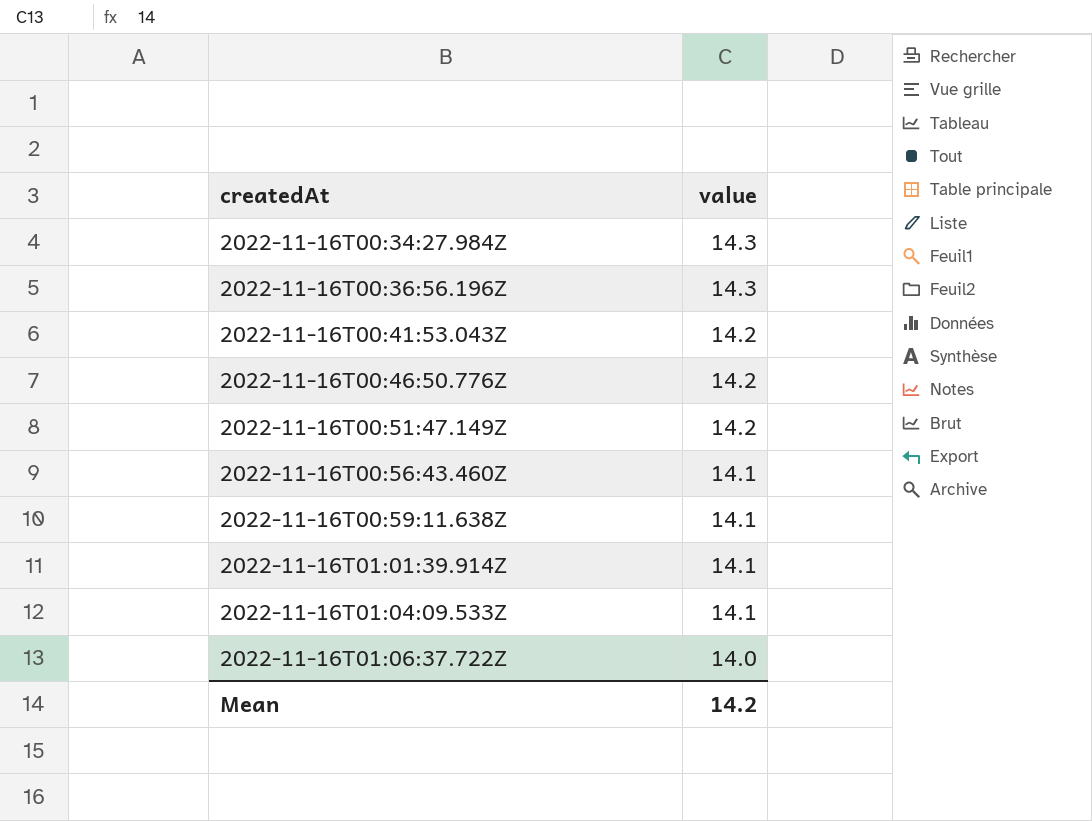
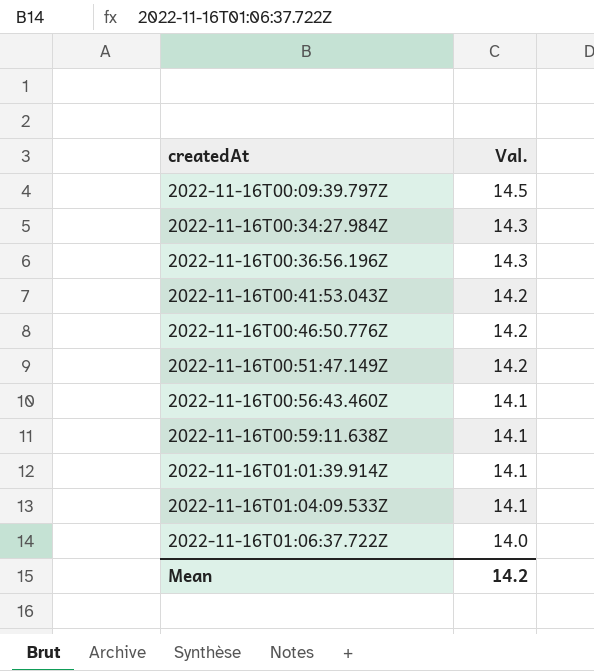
column name: value -> Val.
row 2022-11-16T00:09:39.797Z: none -> 14.5

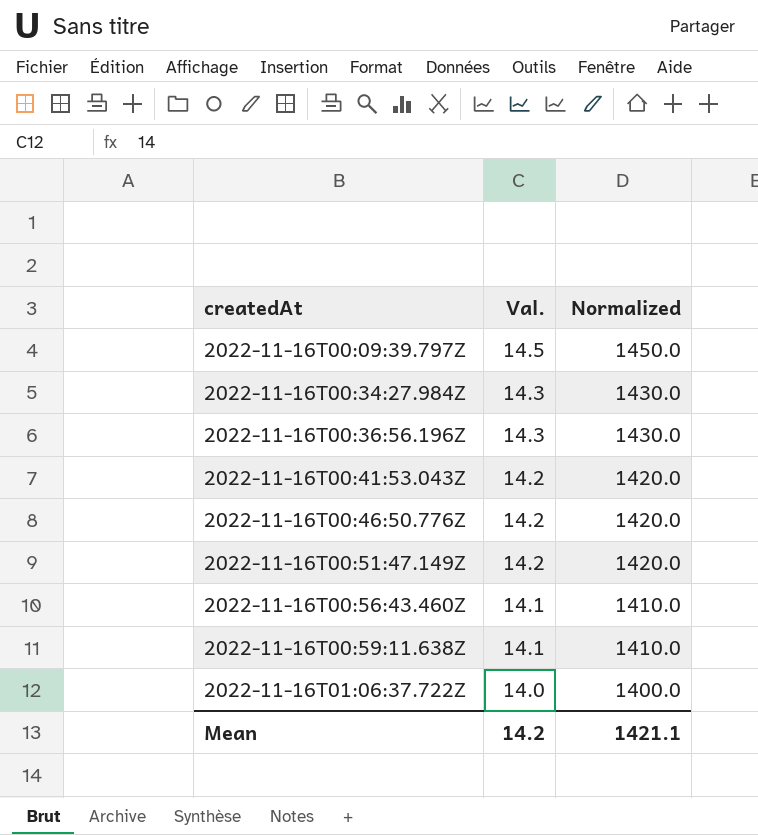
column Normalized | formula: none -> [Val.] * 100
row 2022-11-16T01:01:39.914Z: 14.1 -> none
row 2022-11-16T01:04:09.533Z: 14.1 -> none

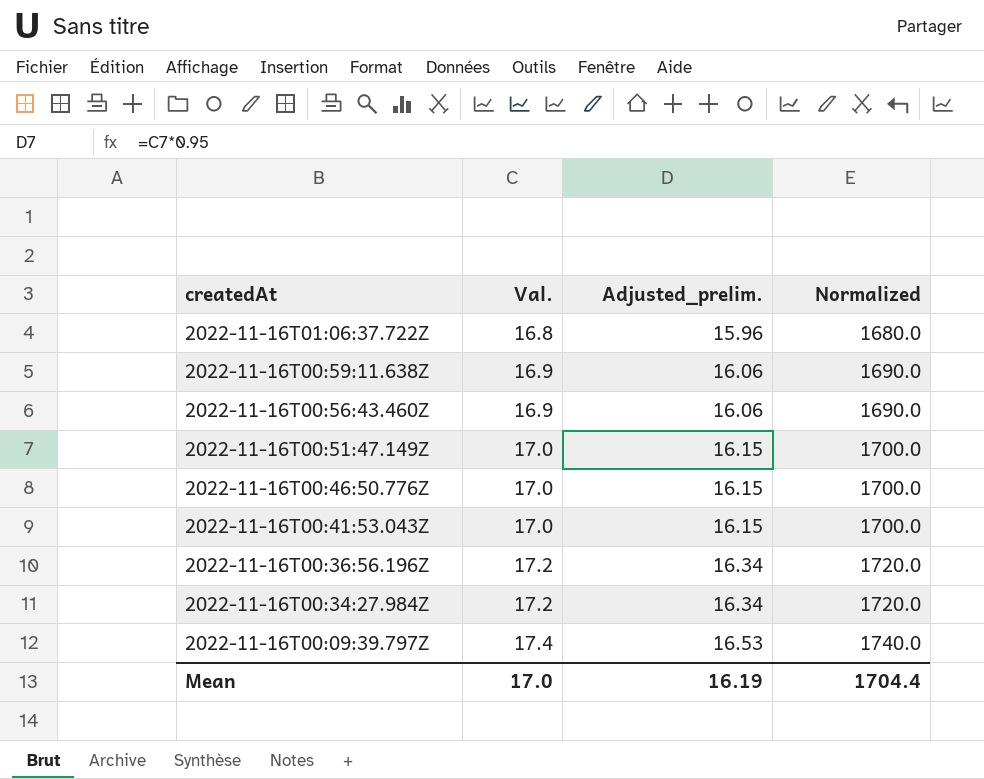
row order: createdAt ascending -> createdAt descending
column Adjusted_prelim. | formula: none -> [Val.] * 0.95
2022-11-16T01:06:37.722Z | Val.: 14.0 -> 16.8
2022-11-16T01:06:37.722Z | Normalized: 1400.0 -> 1680.0
2022-11-16T00:59:11.638Z | Val.: 14.1 -> 16.9
2022-11-16T00:59:11.638Z | Normalized: 1410.0 -> 1690.0
2022-11-16T00:56:43.460Z | Val.: 14.1 -> 16.9
2022-11-16T00:56:43.460Z | Normalized: 1410.0 -> 1690.0
2022-11-16T00:51:47.149Z | Val.: 14.2 -> 17.0
2022-11-16T00:51:47.149Z | Normalized: 1420.0 -> 1700.0
2022-11-16T00:46:50.776Z | Val.: 14.2 -> 17.0
2022-11-16T00:46:50.776Z | Normalized: 1420.0 -> 1700.0
2022-11-16T00:41:53.043Z | Val.: 14.2 -> 17.0
2022-11-16T00:41:53.043Z | Normalized: 1420.0 -> 1700.0
2022-11-16T00:36:56.196Z | Val.: 14.3 -> 17.2
2022-11-16T00:36:56.196Z | Normalized: 1430.0 -> 1720.0
2022-11-16T00:34:27.984Z | Val.: 14.3 -> 17.2
2022-11-16T00:34:27.984Z | Normalized: 1430.0 -> 1720.0
2022-11-16T00:09:39.797Z | Val.: 14.5 -> 17.4
2022-11-16T00:09:39.797Z | Normalized: 1450.0 -> 1740.0
Mean | Val.: 14.2 -> 17.0
Mean | Normalized: 1421.1 -> 1704.4

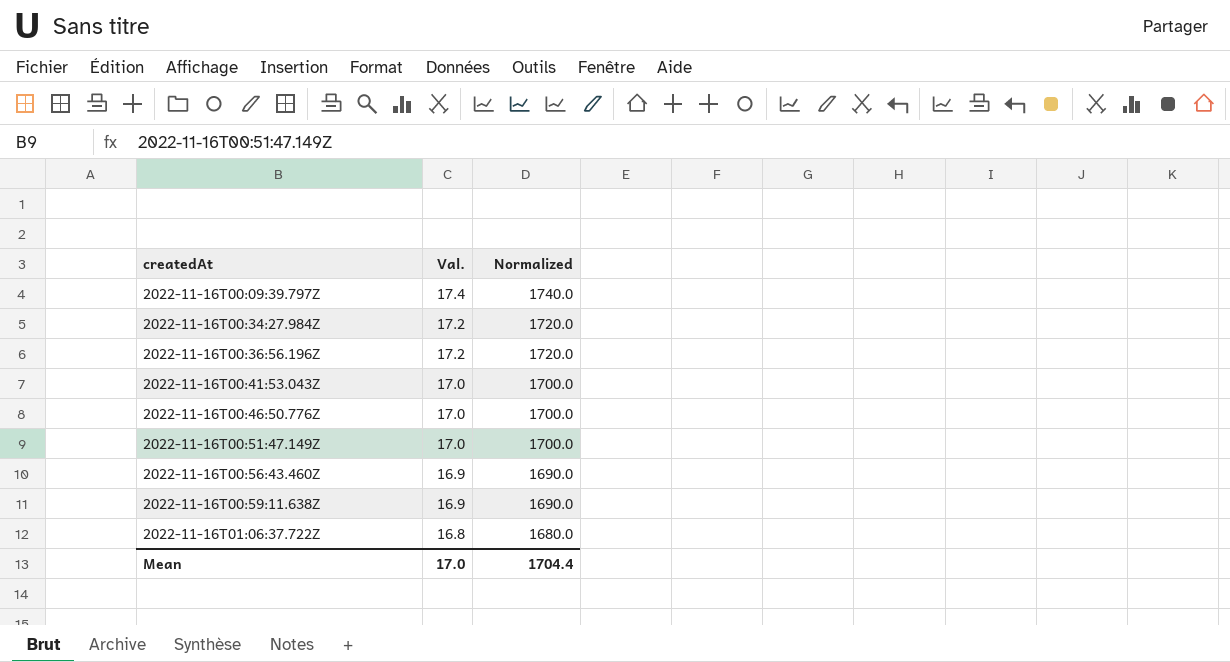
row order: createdAt descending -> createdAt ascending
column Adjusted_prelim. | formula: [Val.] * 0.95 -> none

